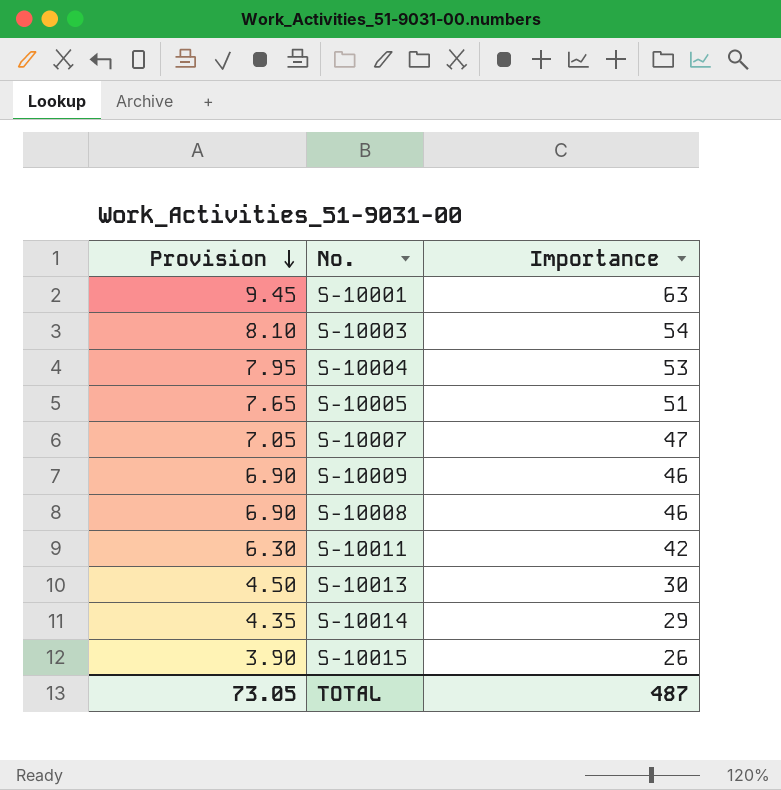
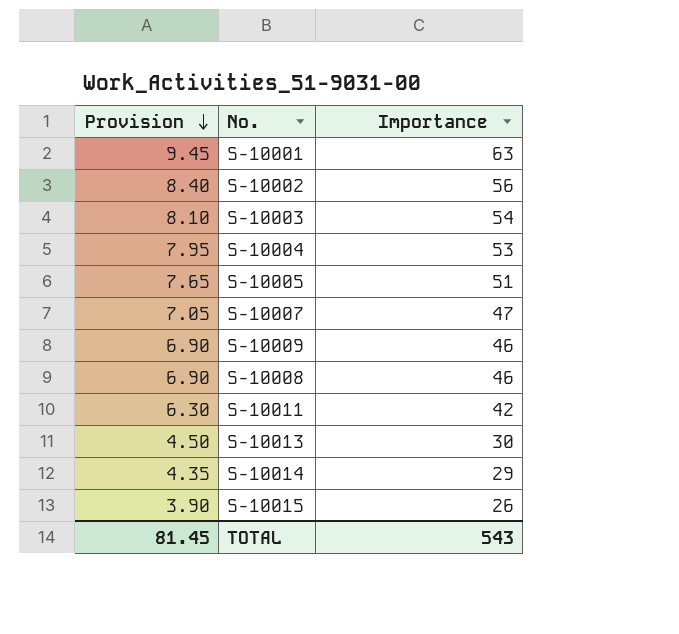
row S-10002: none -> 8.40 | 56
TOTAL | Provision: 73.05 -> 81.45
TOTAL | Importance: 487 -> 543

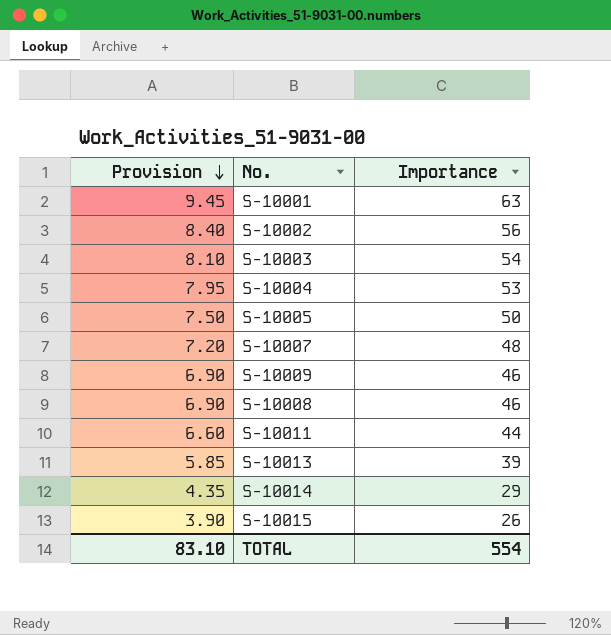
S-10005 | Provision: 7.65 -> 7.50
S-10005 | Importance: 51 -> 50
S-10007 | Provision: 7.05 -> 7.20
S-10007 | Importance: 47 -> 48
S-10011 | Provision: 6.30 -> 6.60
S-10011 | Importance: 42 -> 44
S-10013 | Provision: 4.50 -> 5.85
S-10013 | Importance: 30 -> 39
TOTAL | Provision: 81.45 -> 83.10
TOTAL | Importance: 543 -> 554

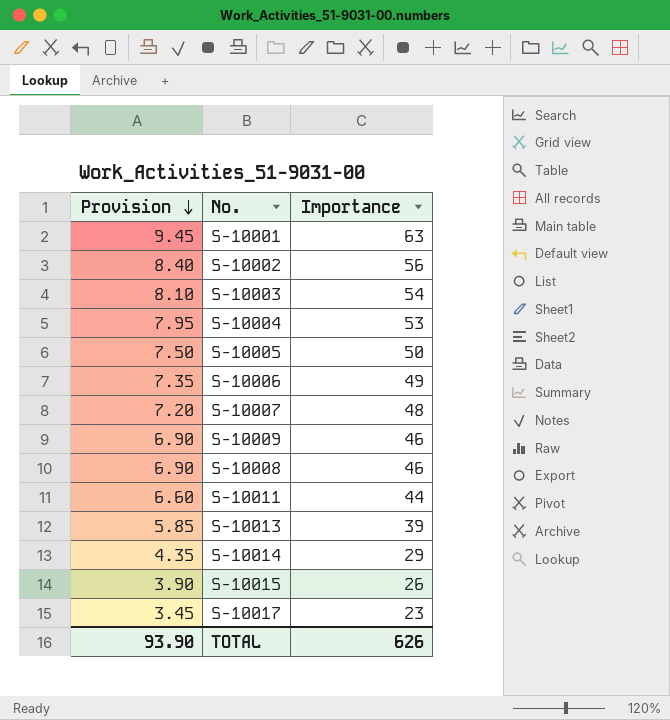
row S-10006: none -> 7.35 | 49
row S-10017: none -> 3.45 | 23
TOTAL | Provision: 83.10 -> 93.90
TOTAL | Importance: 554 -> 626

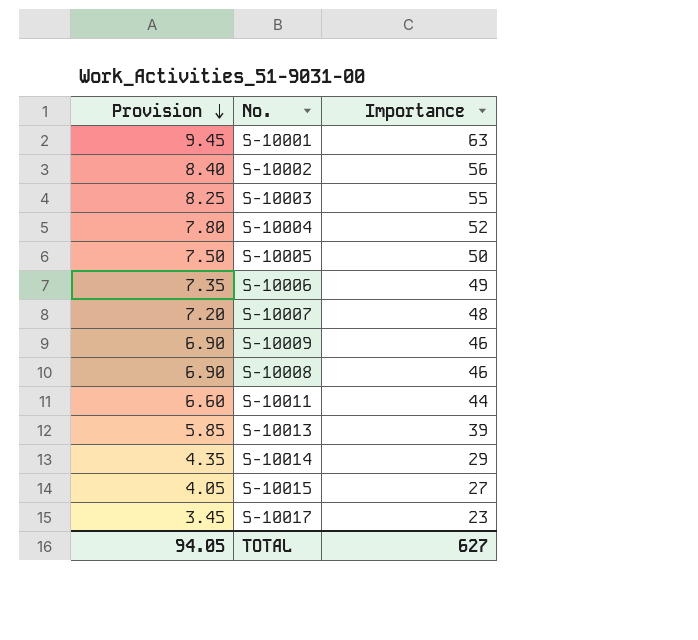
S-10003 | Provision: 8.10 -> 8.25
S-10003 | Importance: 54 -> 55
S-10004 | Provision: 7.95 -> 7.80
S-10004 | Importance: 53 -> 52
S-10015 | Provision: 3.90 -> 4.05
S-10015 | Importance: 26 -> 27
TOTAL | Provision: 93.90 -> 94.05
TOTAL | Importance: 626 -> 627

